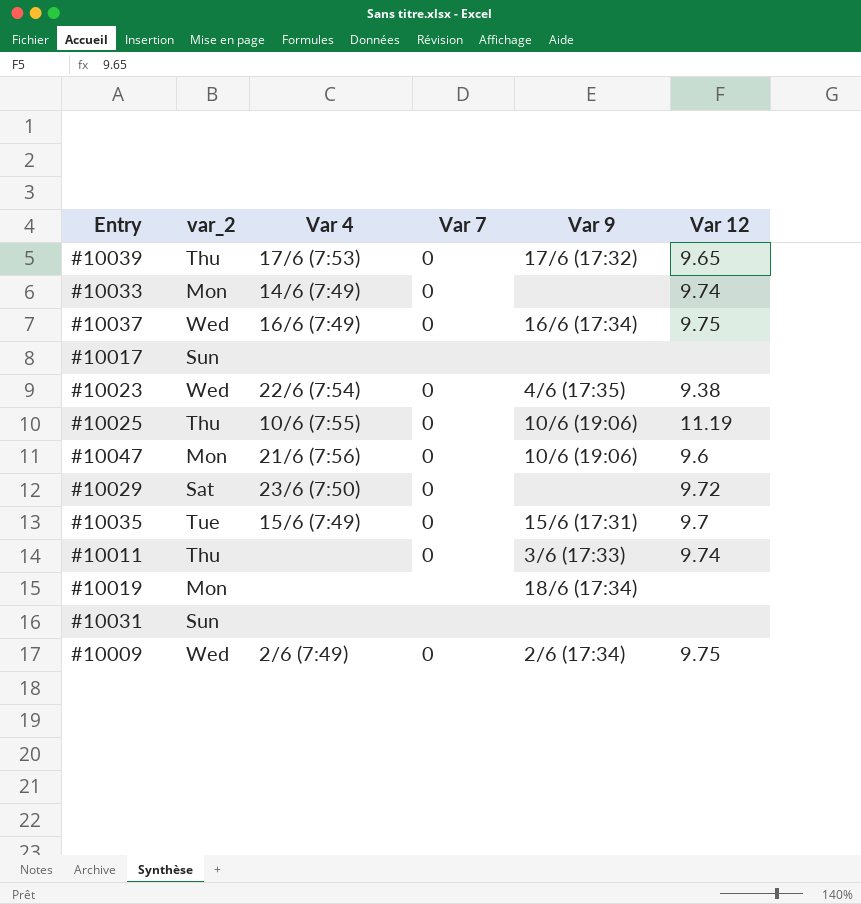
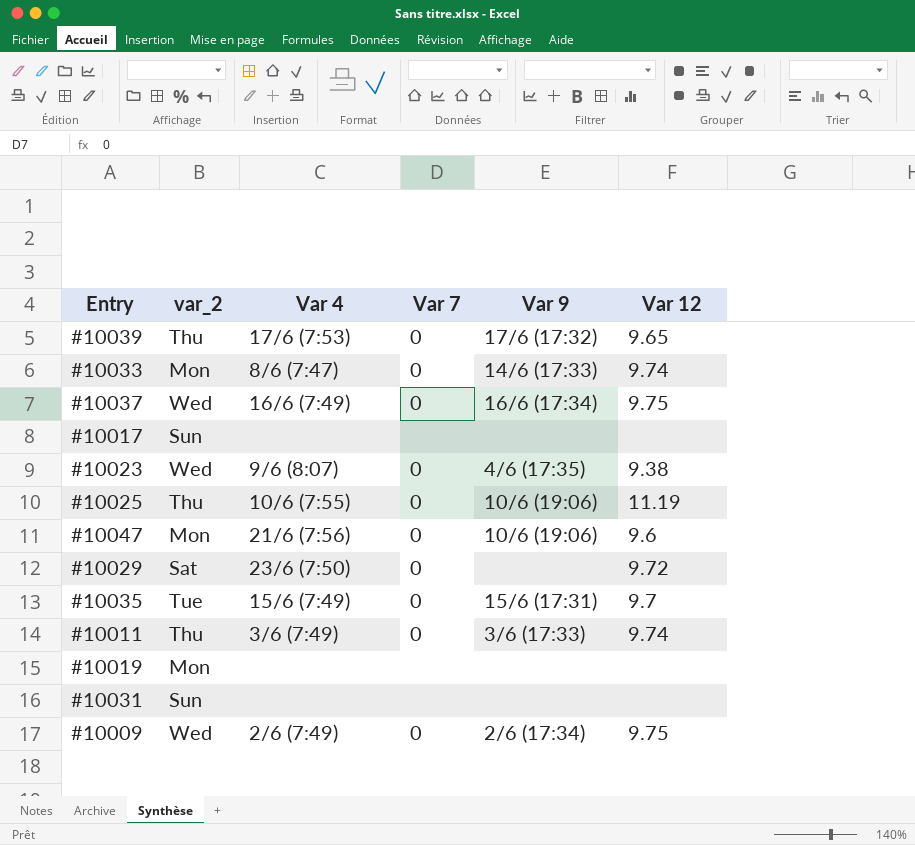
#10033 | Var 4: 14/6 (7:49) -> 8/6 (7:47)
#10033 | Var 9: none -> 14/6 (17:33)
#10023 | Var 4: 22/6 (7:54) -> 9/6 (8:07)
#10011 | Var 4: none -> 3/6 (7:49)
#10019 | Var 9: 18/6 (17:34) -> none

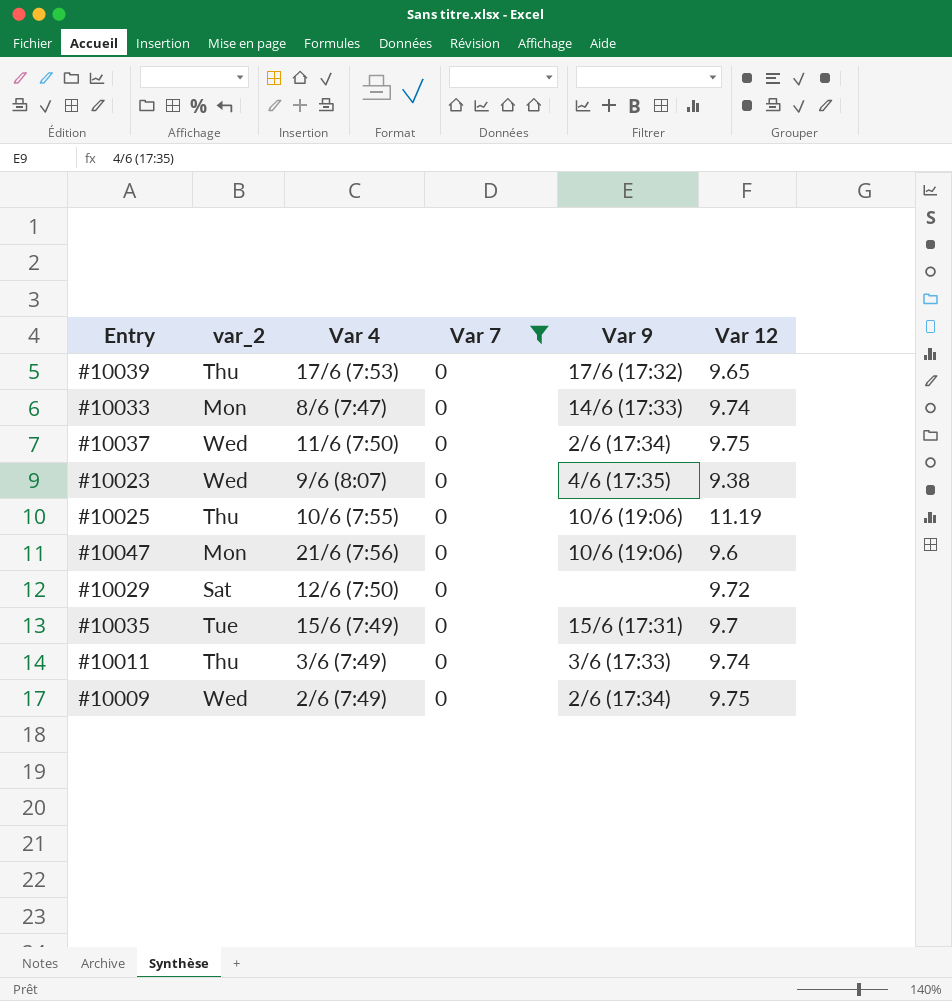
filter: none -> Var 7 = 0
#10037 | Var 4: 16/6 (7:49) -> 11/6 (7:50)
#10037 | Var 9: 16/6 (17:34) -> 2/6 (17:34)
#10029 | Var 4: 23/6 (7:50) -> 12/6 (7:50)

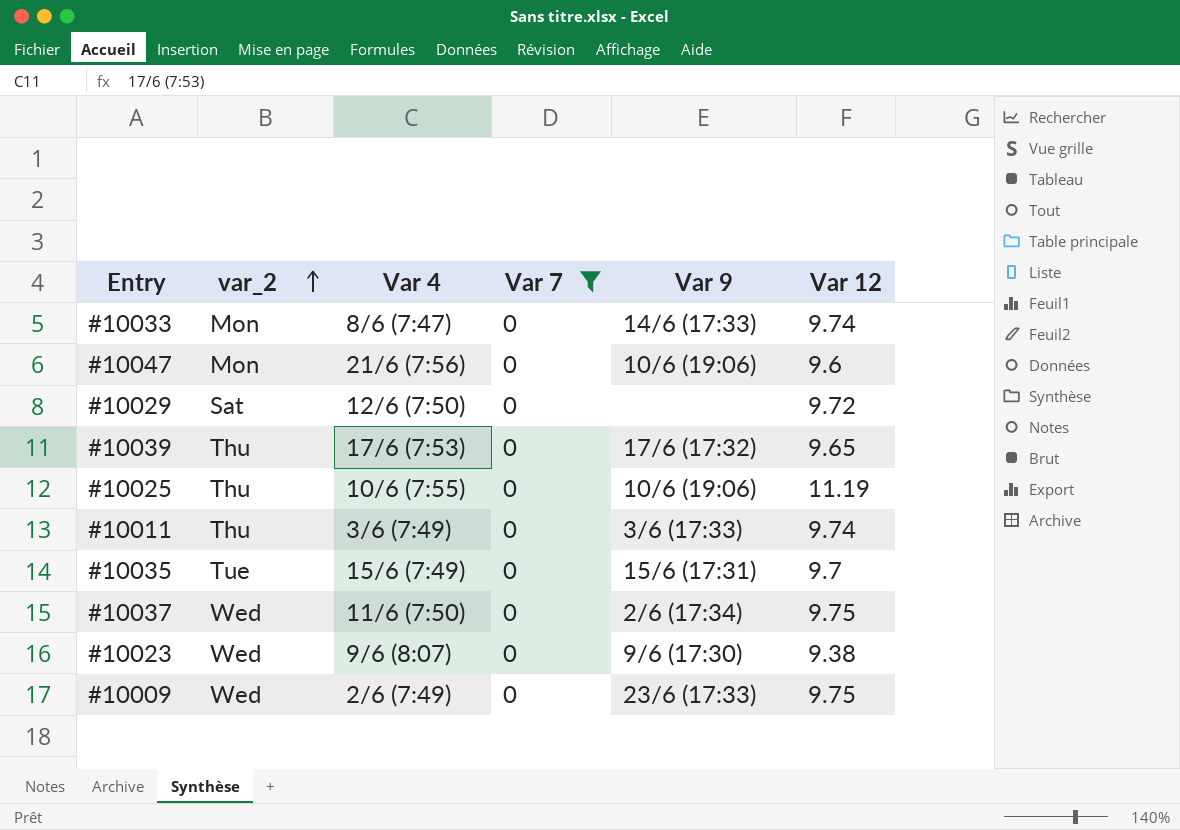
row order: none -> var_2 ascending
#10023 | Var 9: 4/6 (17:35) -> 9/6 (17:30)
#10009 | Var 9: 2/6 (17:34) -> 23/6 (17:33)

